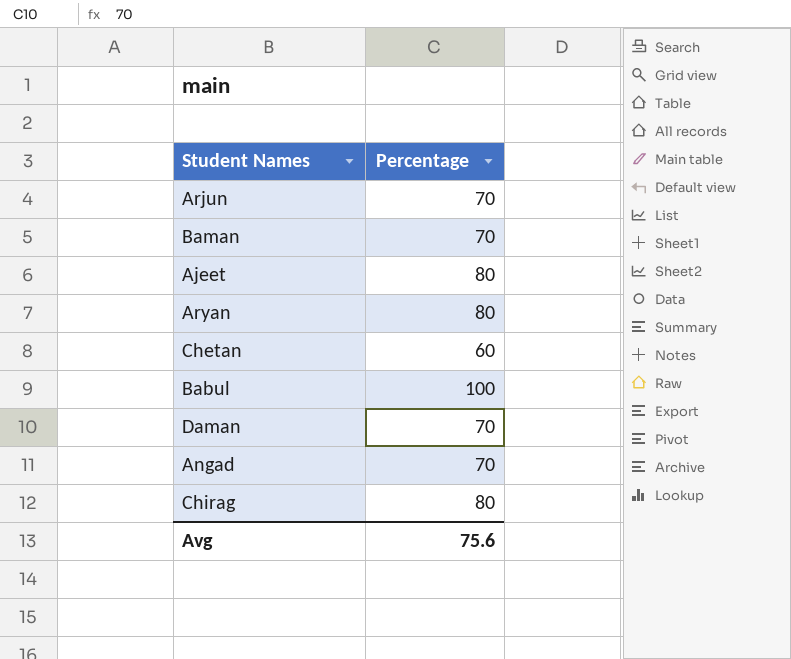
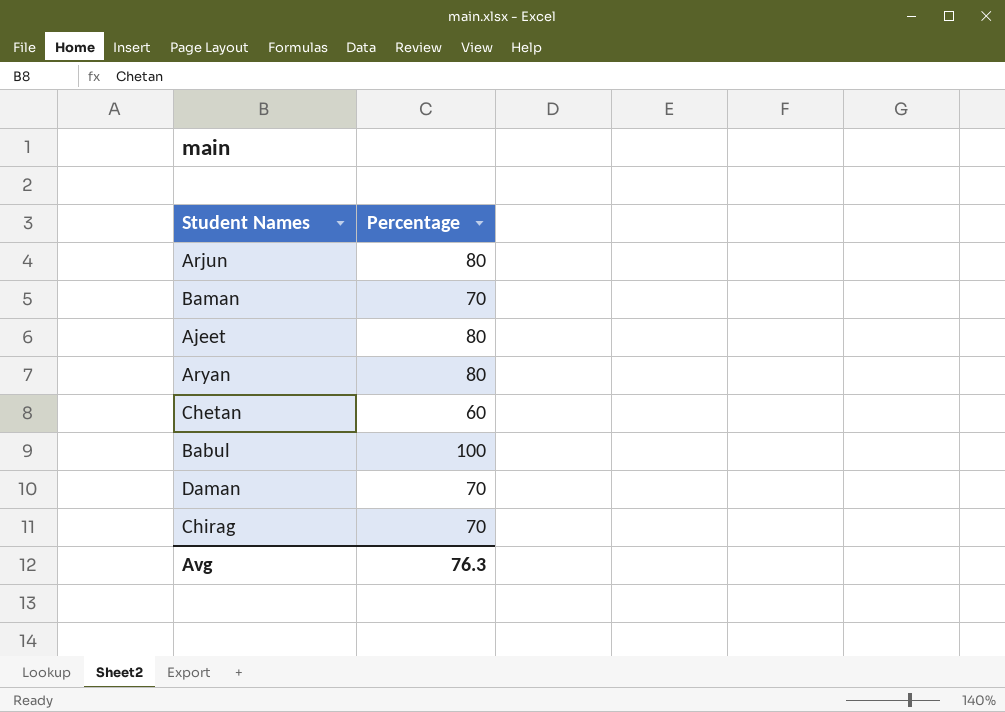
row Angad: 70 -> none
Arjun | Percentage: 70 -> 80
Chirag | Percentage: 80 -> 70
Avg | Percentage: 75.6 -> 76.3

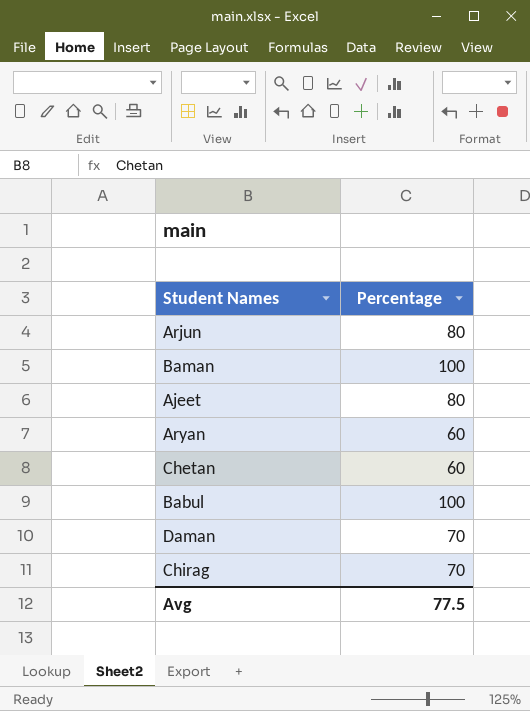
Baman | Percentage: 70 -> 100
Aryan | Percentage: 80 -> 60
Avg | Percentage: 76.3 -> 77.5

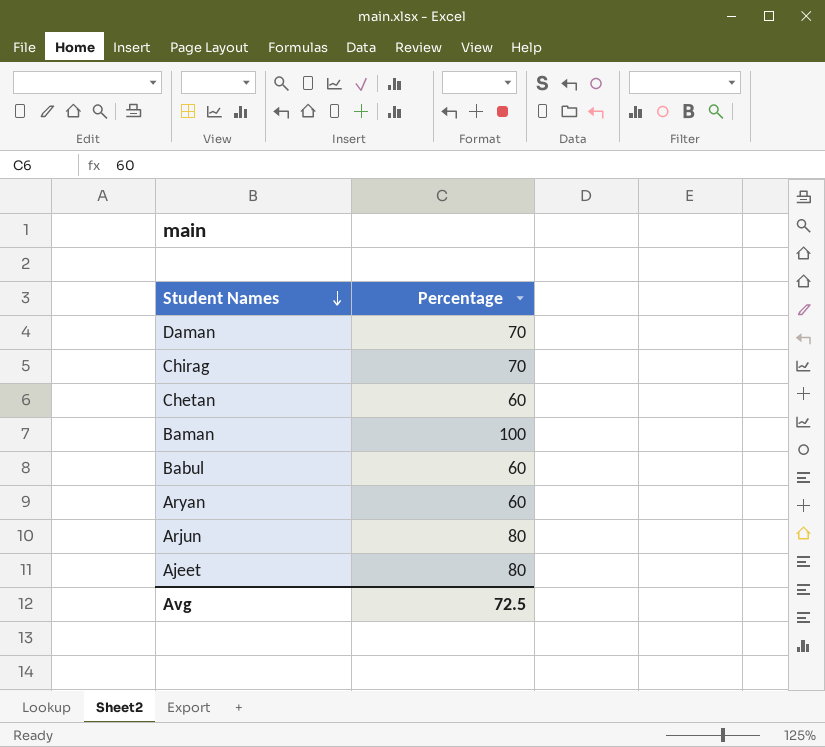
row order: none -> Student Names descending
Babul | Percentage: 100 -> 60
Avg | Percentage: 77.5 -> 72.5

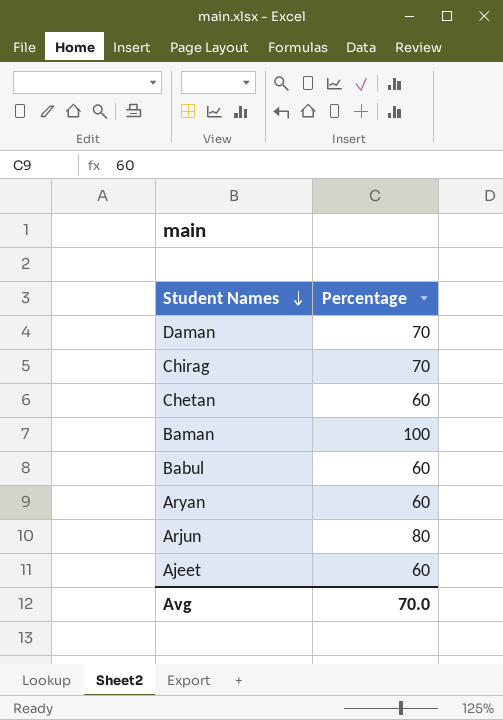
Ajeet | Percentage: 80 -> 60
Avg | Percentage: 72.5 -> 70.0

